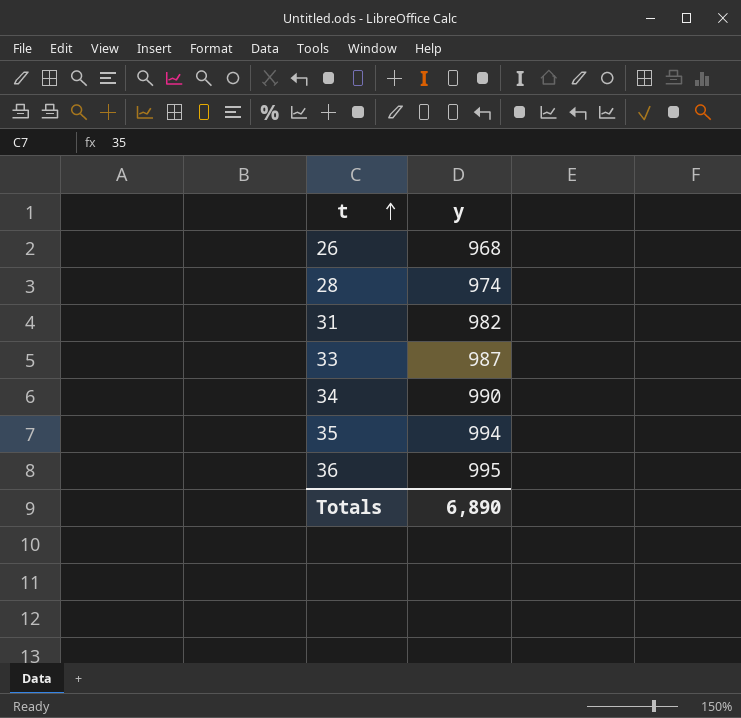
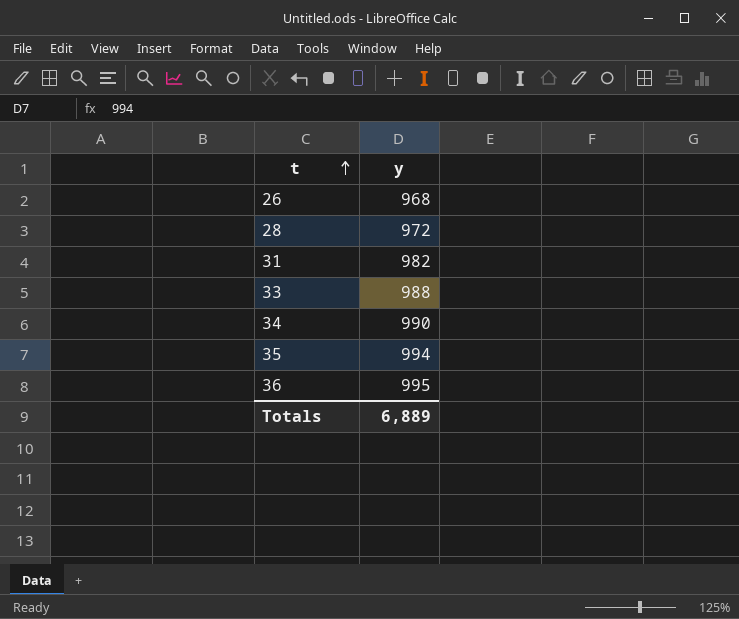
28 | y: 974 -> 972
33 | y: 987 -> 988
Totals | y: 6,890 -> 6,889

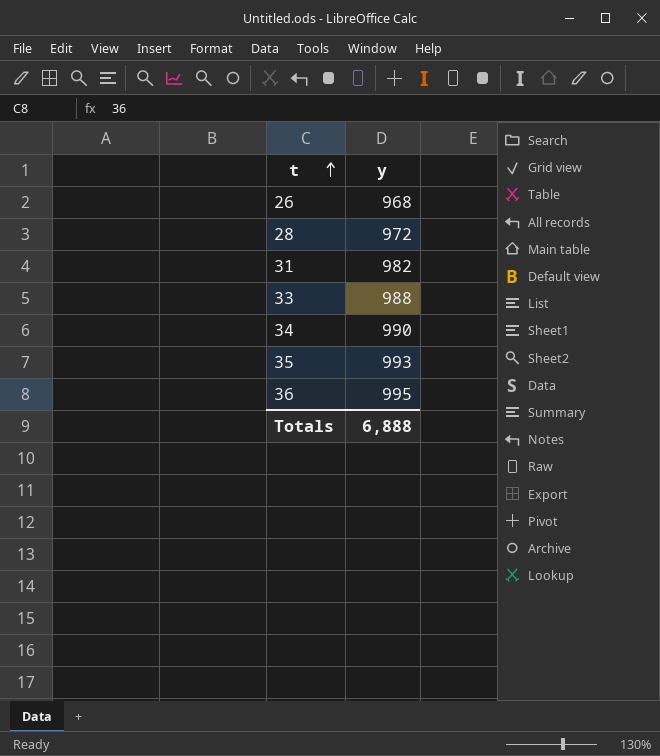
35 | y: 994 -> 993
Totals | y: 6,889 -> 6,888

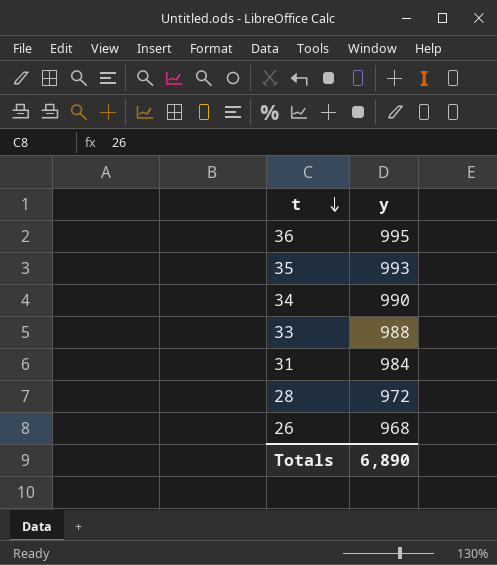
row order: t ascending -> t descending
31 | y: 982 -> 984
Totals | y: 6,888 -> 6,890

